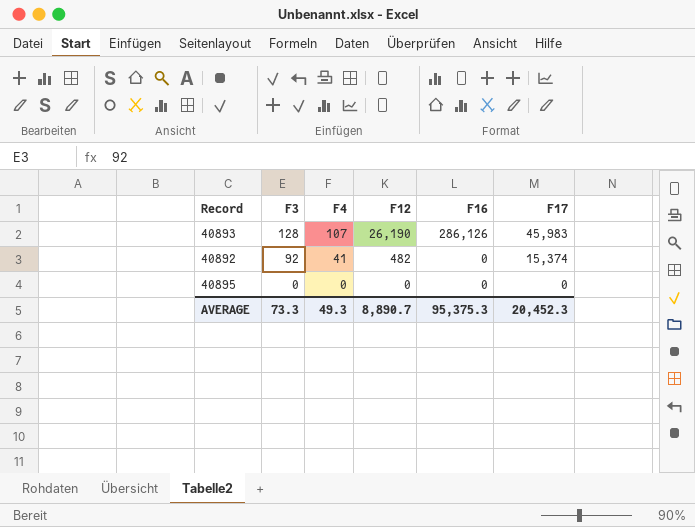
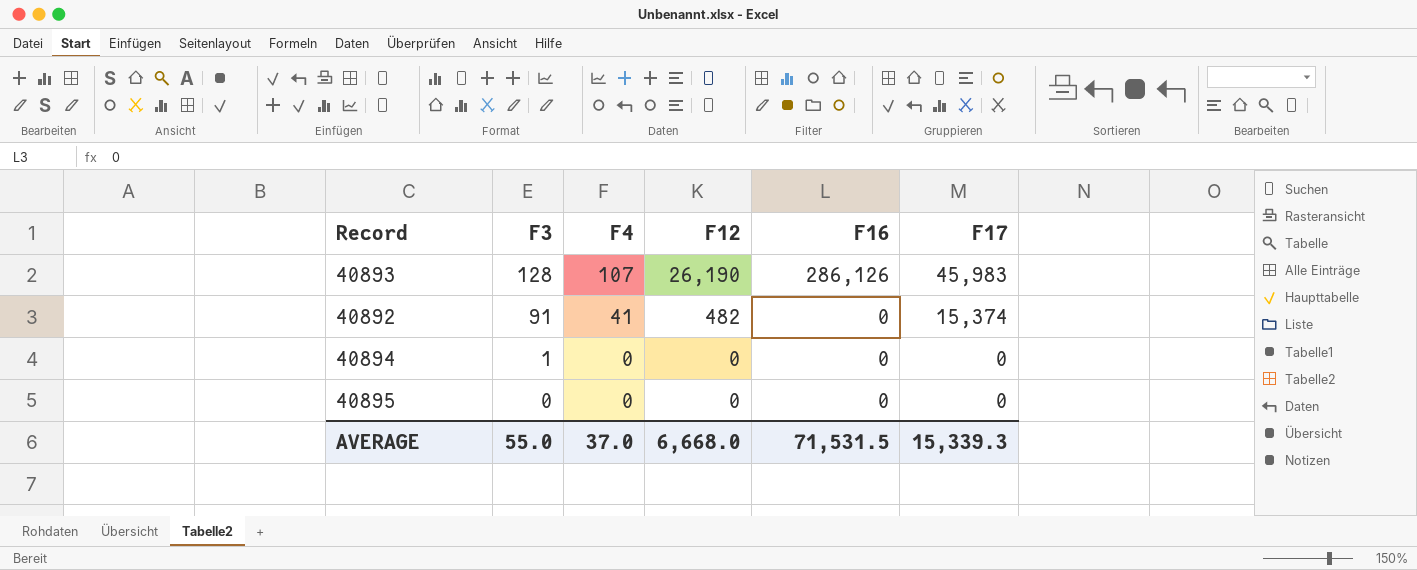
40892 | F3: 92 -> 91
row 40894: none -> 1 | 0 | 0 | 0 | 0
AVERAGE | F3: 73.3 -> 55.0
AVERAGE | F4: 49.3 -> 37.0
AVERAGE | F12: 8,890.7 -> 6,668.0
AVERAGE | F16: 95,375.3 -> 71,531.5
AVERAGE | F17: 20,452.3 -> 15,339.3

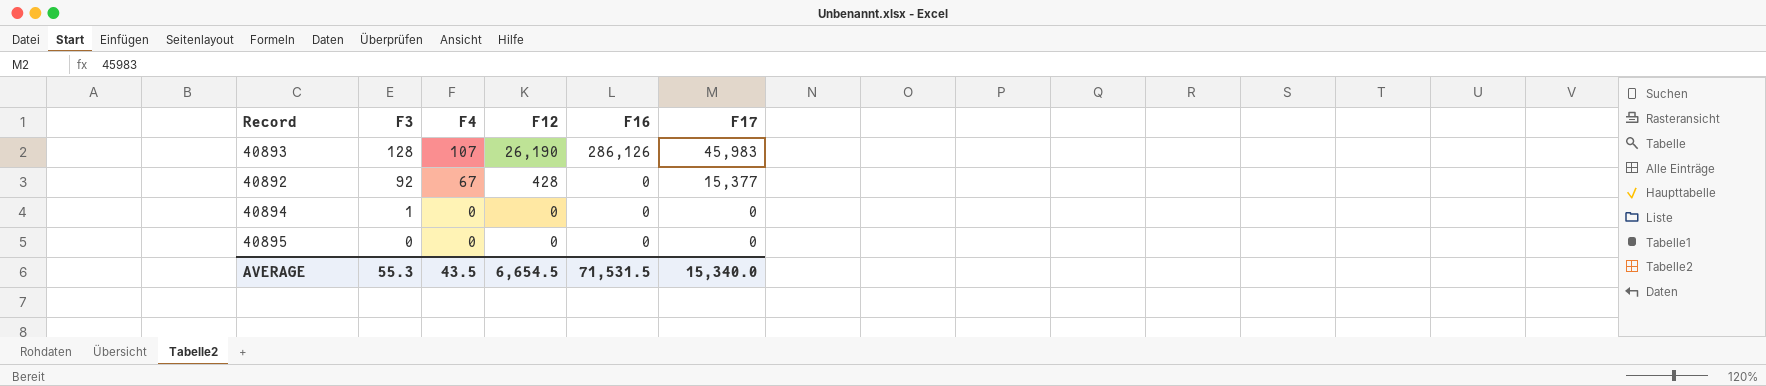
40892 | F3: 91 -> 92
40892 | F4: 41 -> 67
40892 | F12: 482 -> 428
40892 | F17: 15,374 -> 15,377
AVERAGE | F3: 55.0 -> 55.3
AVERAGE | F4: 37.0 -> 43.5
AVERAGE | F12: 6,668.0 -> 6,654.5
AVERAGE | F17: 15,339.3 -> 15,340.0

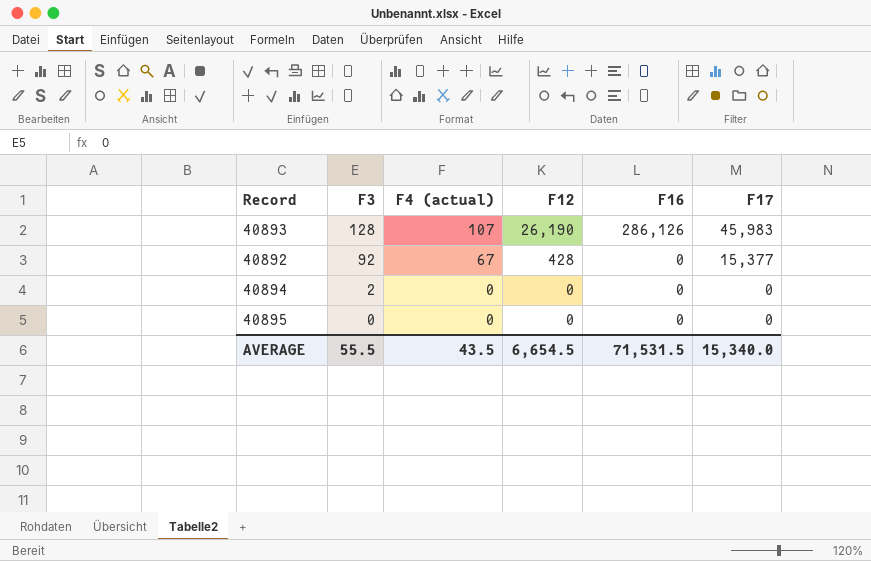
column name: F4 -> F4 (actual)
40894 | F3: 1 -> 2
AVERAGE | F3: 55.3 -> 55.5

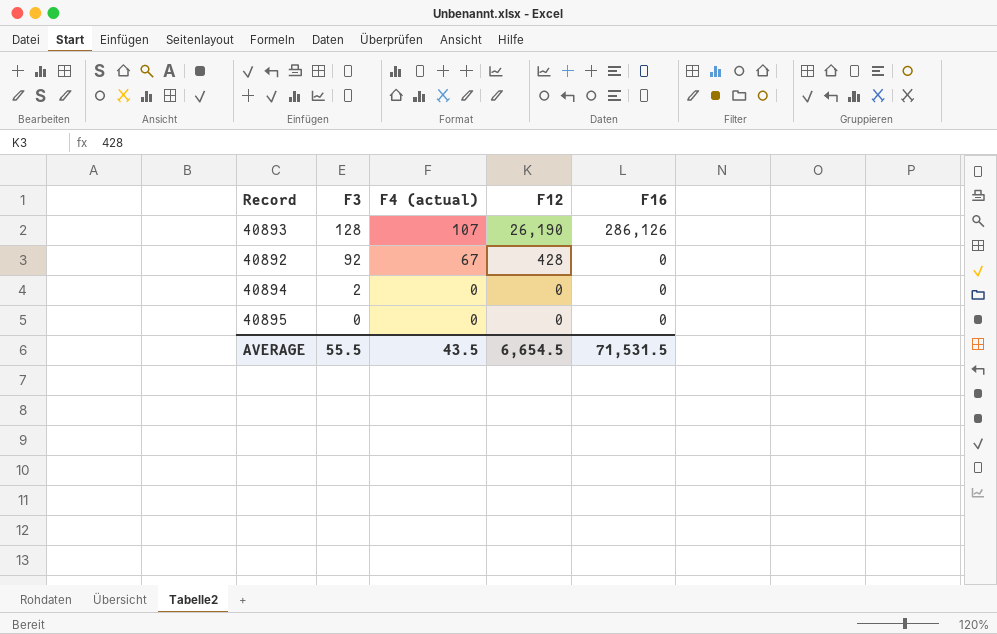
column F17 | position: 6 -> none

